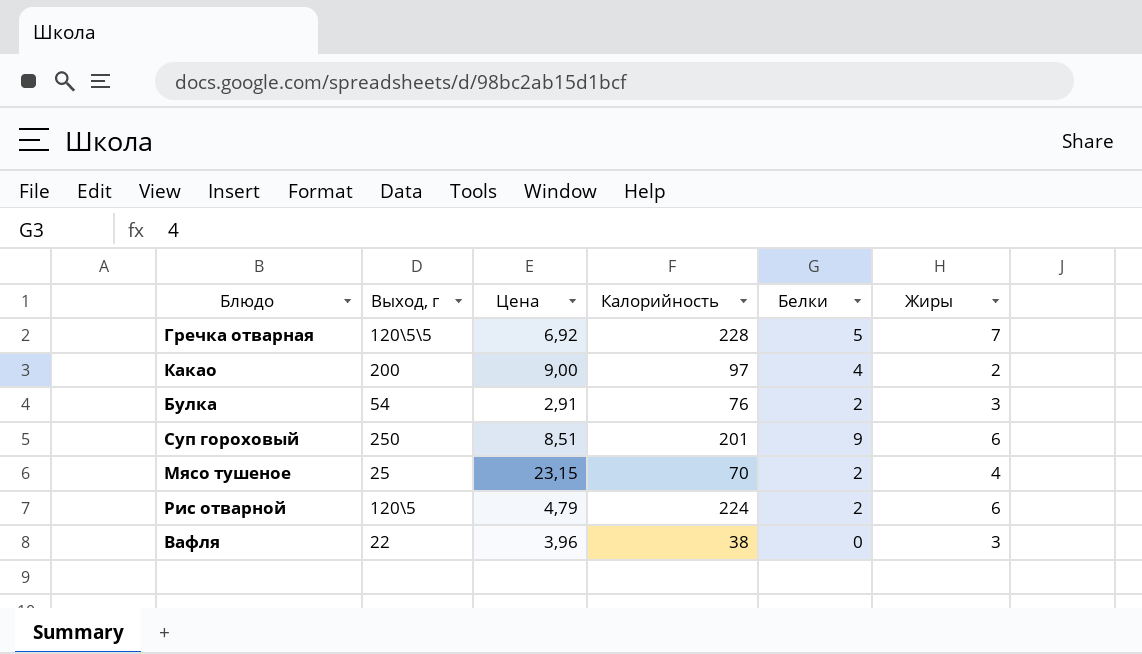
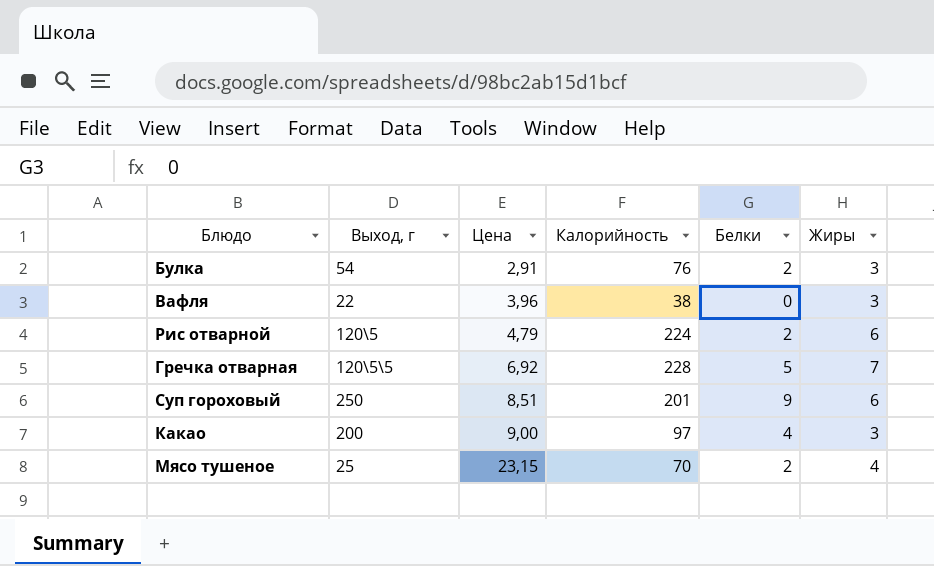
row order: none -> Цена ascending
Какао | Жиры: 2 -> 3

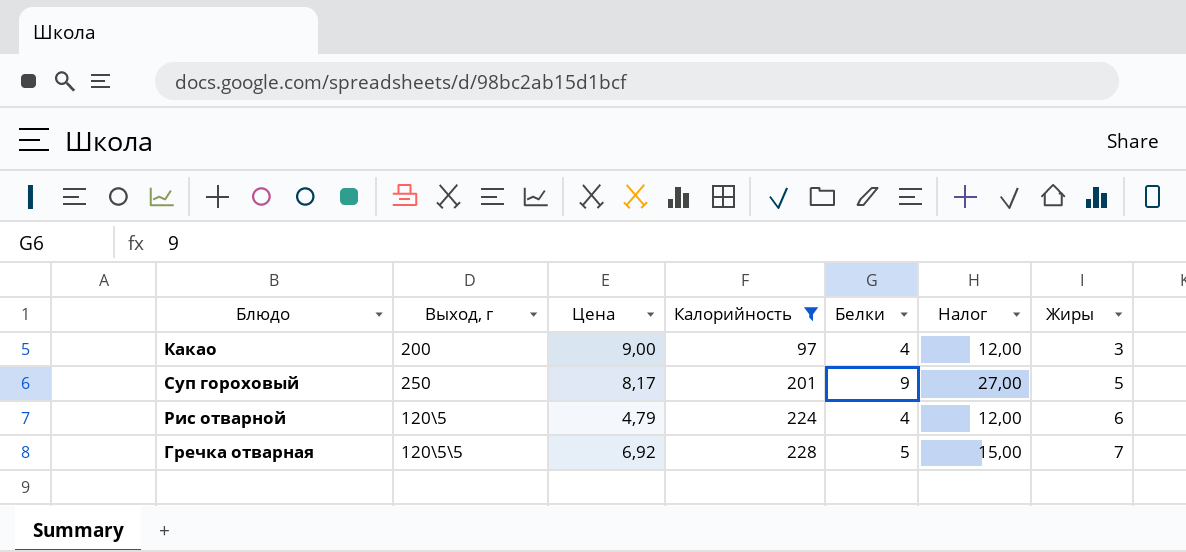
filter: none -> Калорийность >= 97
row order: Цена ascending -> Калорийность ascending
column Налог | formula: none -> [Белки] * 3
Суп гороховый | Цена: 8,51 -> 8,17
Суп гороховый | Жиры: 6 -> 5
Рис отварной | Белки: 2 -> 4

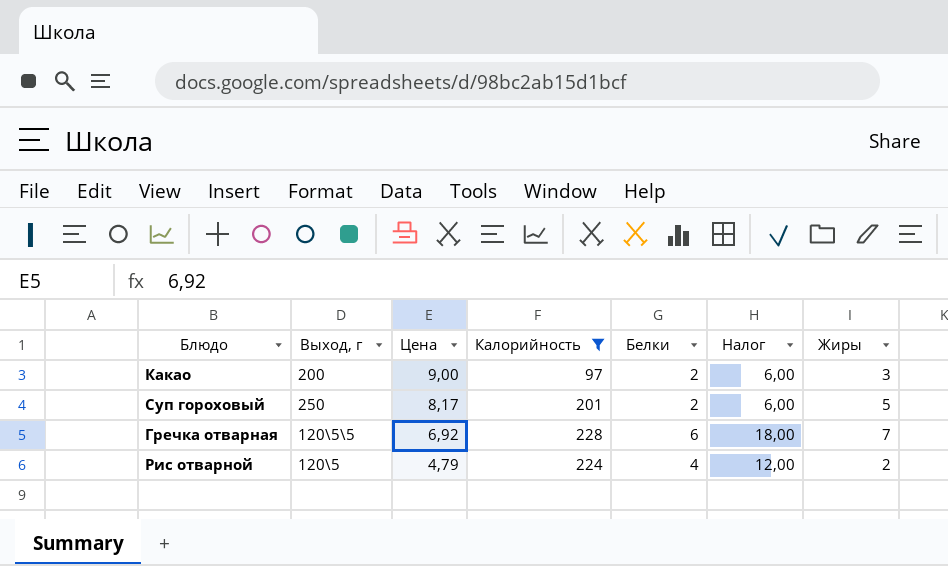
row order: Калорийность ascending -> Цена descending
Какао | Белки: 4 -> 2
Какао | Налог: 12,00 -> 6,00
Суп гороховый | Белки: 9 -> 2
Суп гороховый | Налог: 27,00 -> 6,00
Гречка отварная | Белки: 5 -> 6
Гречка отварная | Налог: 15,00 -> 18,00
Рис отварной | Жиры: 6 -> 2

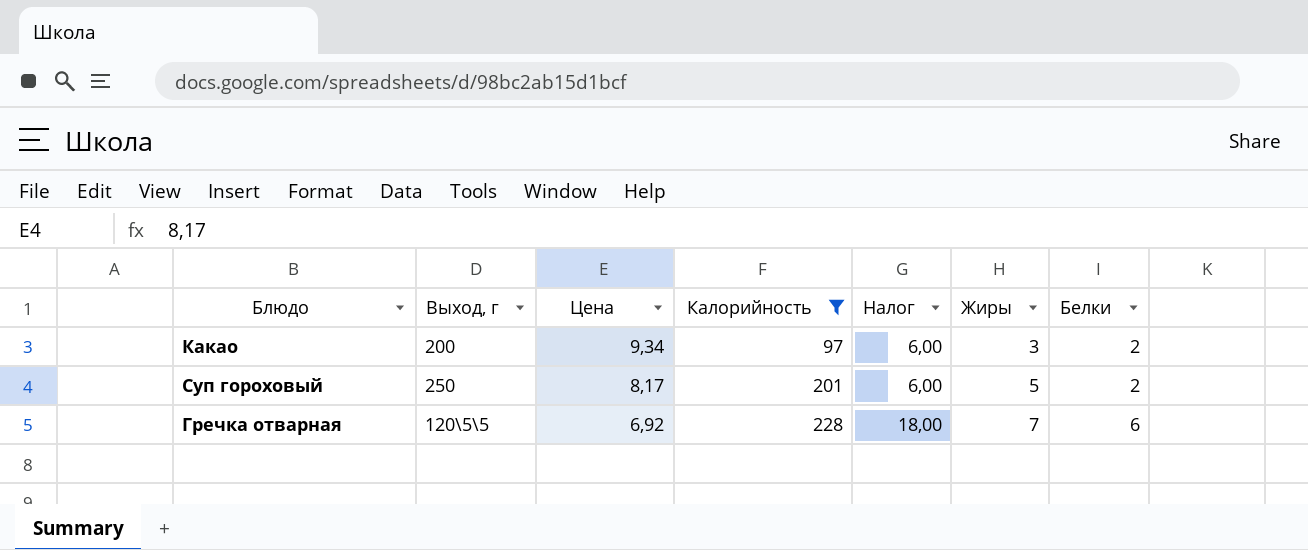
column Белки | position: 5 -> 7
row Рис отварной: 120\5 | 4,79 | 224 | 4 | 12,00 | 2 -> none
Какао | Цена: 9,00 -> 9,34

